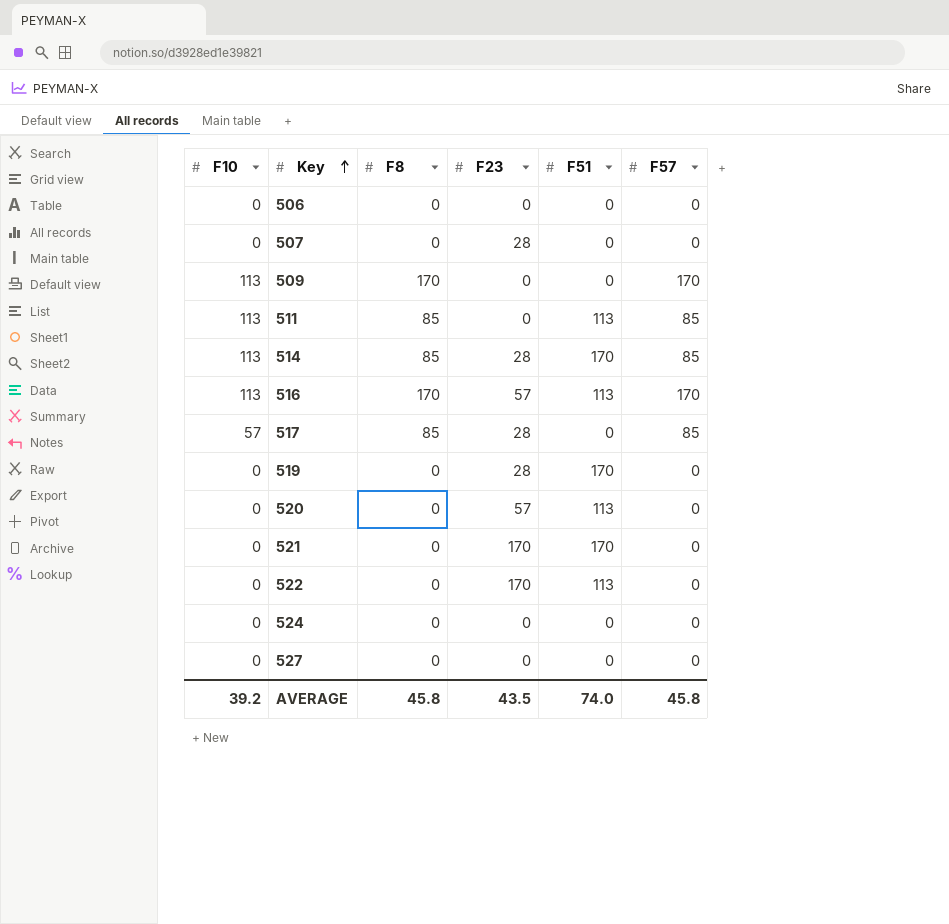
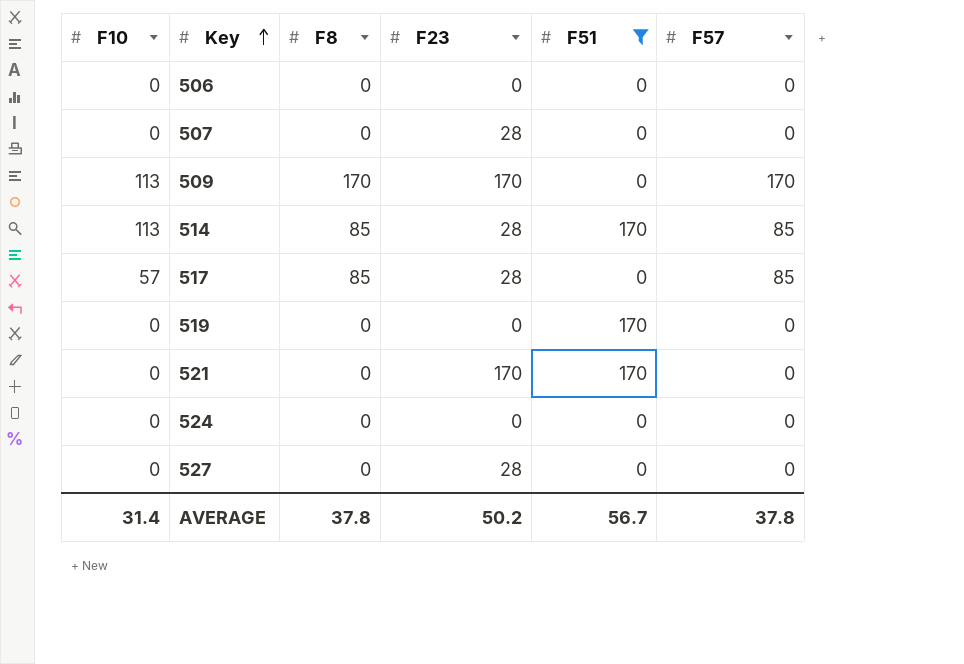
filter: none -> F51 != 113
509 | F23: 0 -> 170
519 | F23: 28 -> 0
527 | F23: 0 -> 28
AVERAGE | F10: 39.2 -> 31.4
AVERAGE | F8: 45.8 -> 37.8
AVERAGE | F23: 43.5 -> 50.2
AVERAGE | F51: 74.0 -> 56.7
AVERAGE | F57: 45.8 -> 37.8

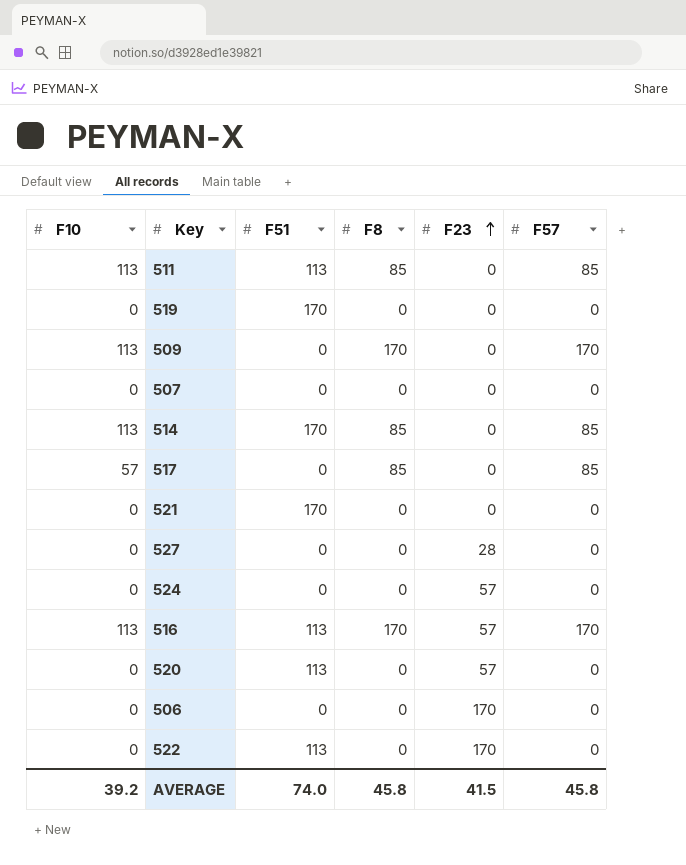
filter: F51 != 113 -> none
row order: Key ascending -> F23 ascending
column F51 | position: 5 -> 3
509 | F23: 170 -> 0
507 | F23: 28 -> 0
514 | F23: 28 -> 0
517 | F23: 28 -> 0
521 | F23: 170 -> 0
524 | F23: 0 -> 57
506 | F23: 0 -> 170
AVERAGE | F10: 31.4 -> 39.2
AVERAGE | F51: 56.7 -> 74.0
AVERAGE | F8: 37.8 -> 45.8
AVERAGE | F23: 50.2 -> 41.5
AVERAGE | F57: 37.8 -> 45.8

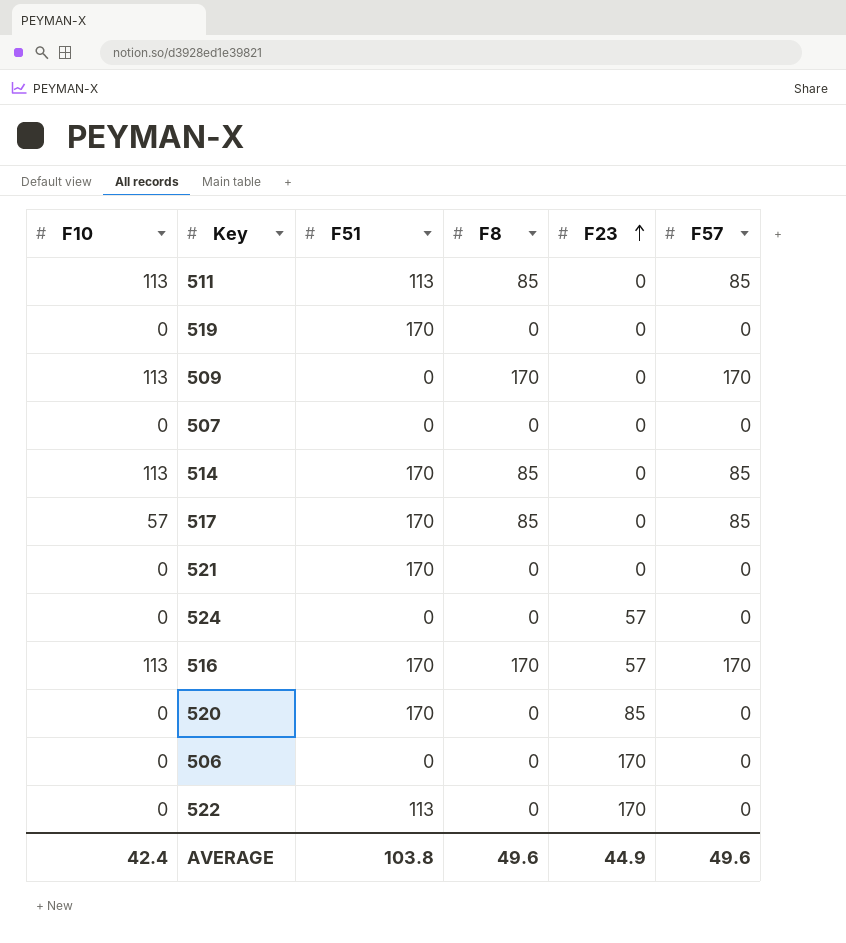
row 527: 0 | 0 | 0 | 28 | 0 -> none
517 | F51: 0 -> 170
516 | F51: 113 -> 170
520 | F51: 113 -> 170
520 | F23: 57 -> 85
AVERAGE | F10: 39.2 -> 42.4
AVERAGE | F51: 74.0 -> 103.8
AVERAGE | F8: 45.8 -> 49.6
AVERAGE | F23: 41.5 -> 44.9
AVERAGE | F57: 45.8 -> 49.6

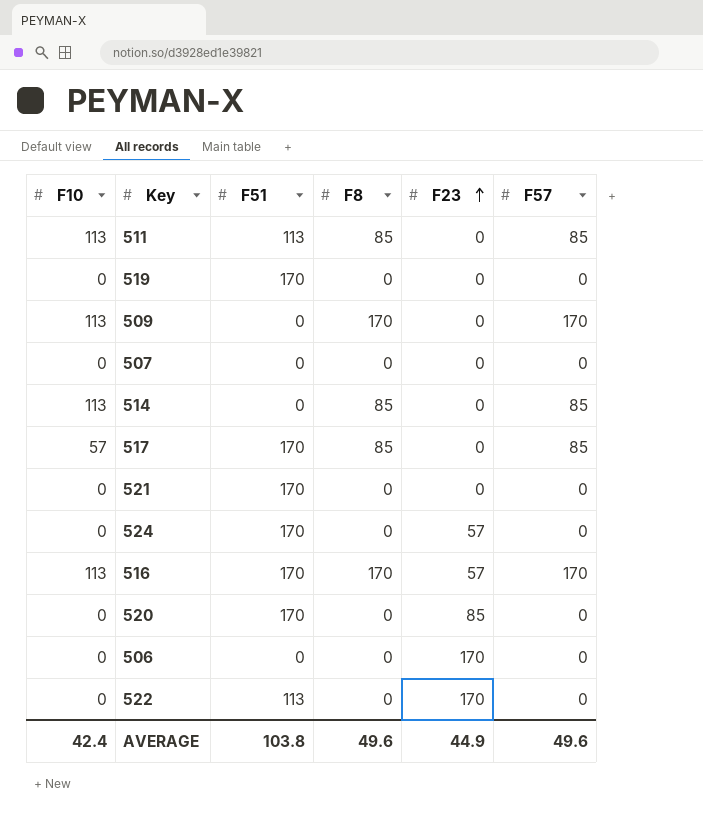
514 | F51: 170 -> 0
524 | F51: 0 -> 170

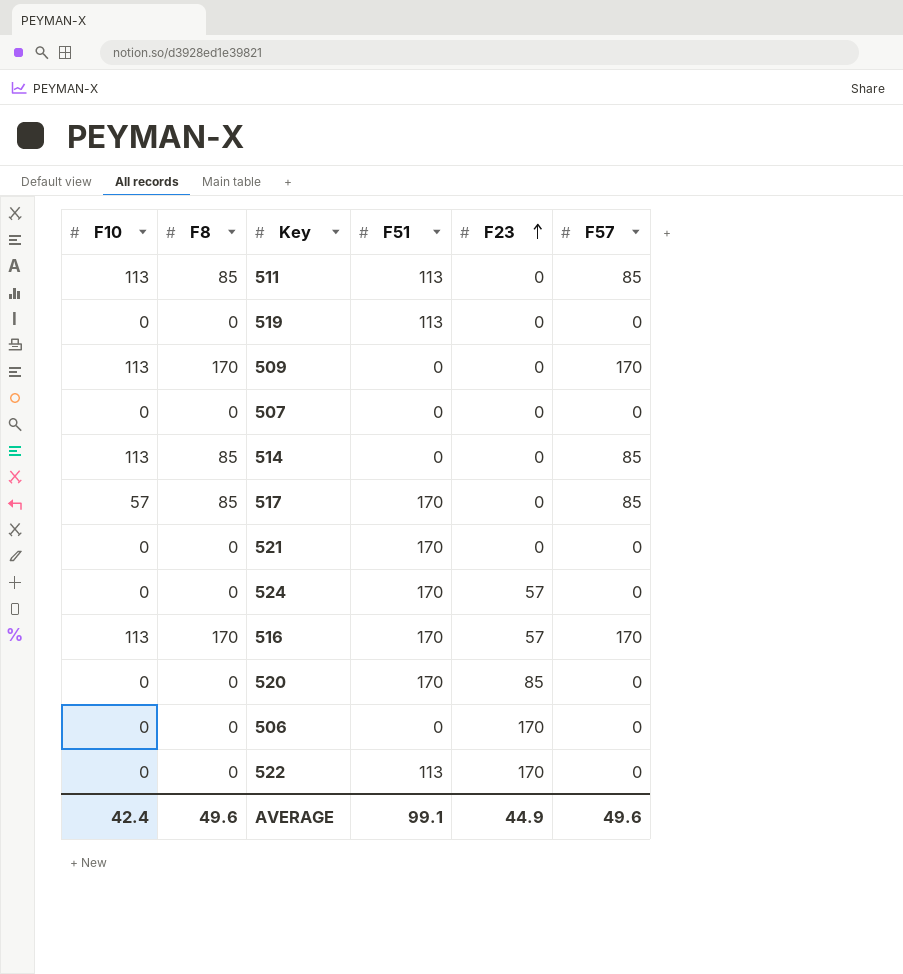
column F8 | position: 4 -> 2
519 | F51: 170 -> 113
AVERAGE | F51: 103.8 -> 99.1

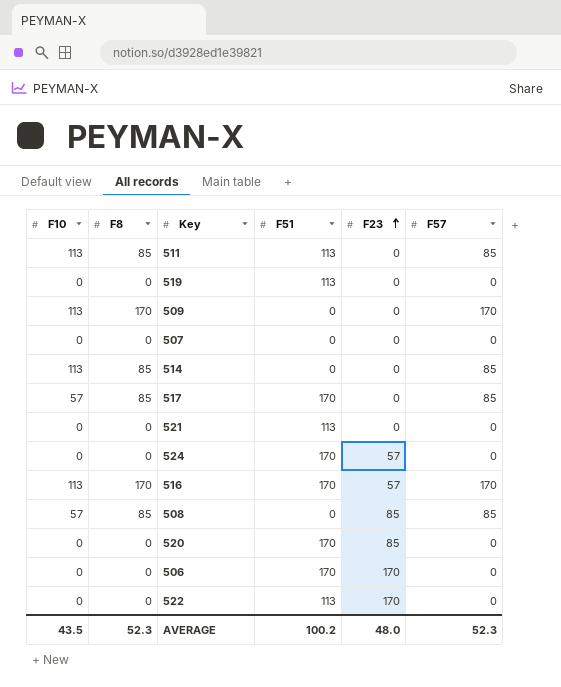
521 | F51: 170 -> 113
row 508: none -> 57 | 85 | 0 | 85 | 85
506 | F51: 0 -> 170
AVERAGE | F10: 42.4 -> 43.5
AVERAGE | F8: 49.6 -> 52.3
AVERAGE | F51: 99.1 -> 100.2
AVERAGE | F23: 44.9 -> 48.0
AVERAGE | F57: 49.6 -> 52.3

